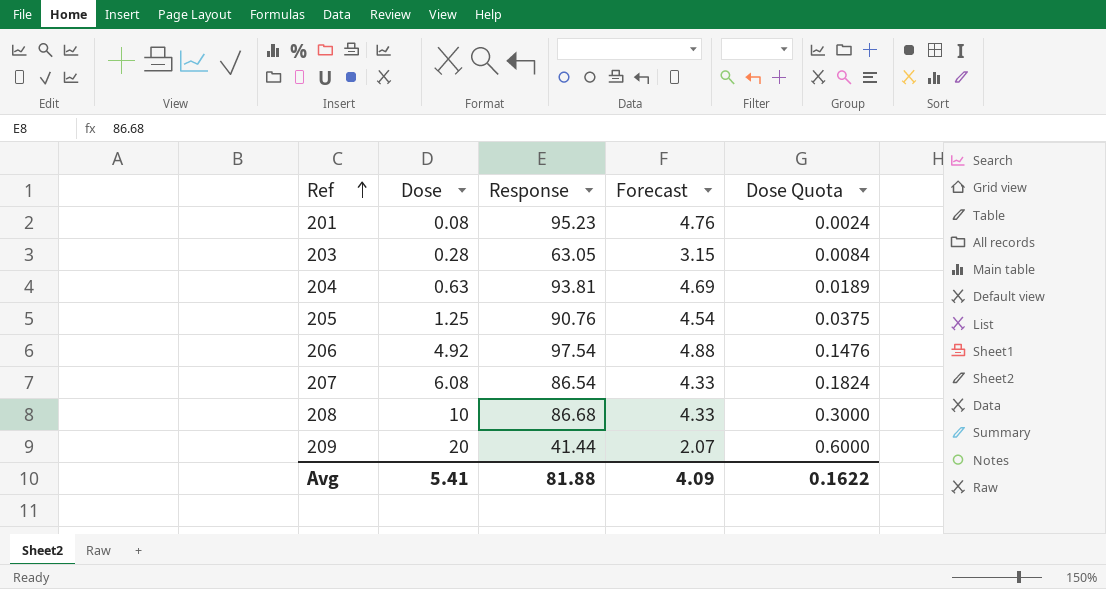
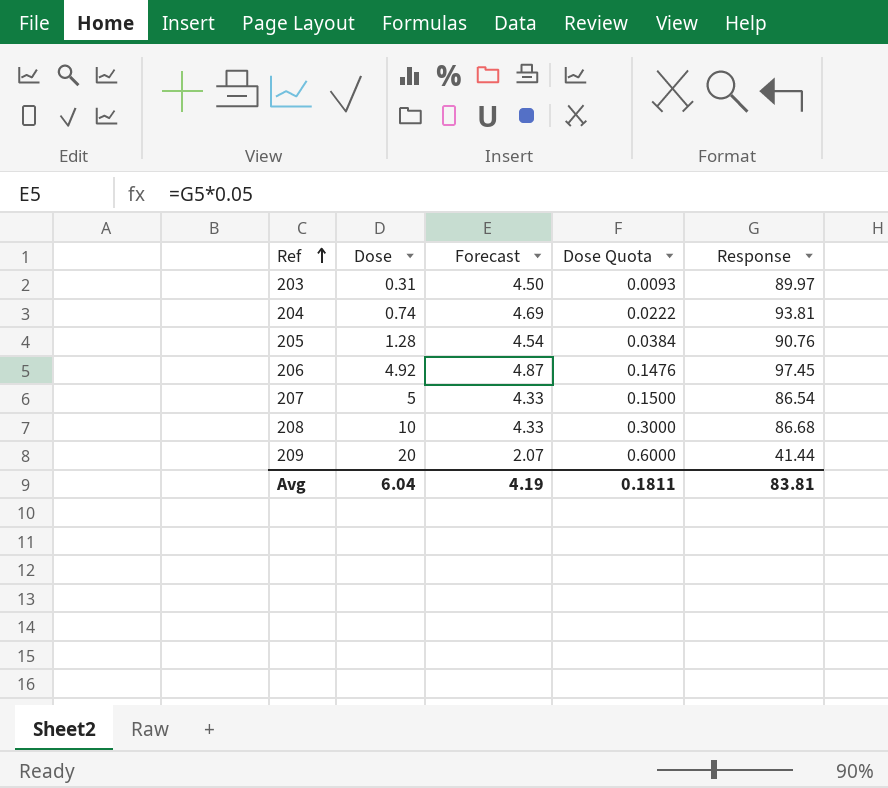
column Response | position: 3 -> 5
row 201: 0.08 | 95.23 | 4.76 | 0.0024 -> none
203 | Dose: 0.28 -> 0.31
203 | Forecast: 3.15 -> 4.50
203 | Dose Quota: 0.0084 -> 0.0093
203 | Response: 63.05 -> 89.97
204 | Dose: 0.63 -> 0.74
204 | Dose Quota: 0.0189 -> 0.0222
205 | Dose: 1.25 -> 1.28
205 | Dose Quota: 0.0375 -> 0.0384
206 | Forecast: 4.88 -> 4.87
206 | Response: 97.54 -> 97.45
207 | Dose: 6.08 -> 5
207 | Dose Quota: 0.1824 -> 0.1500
Avg | Dose: 5.41 -> 6.04
Avg | Forecast: 4.09 -> 4.19
Avg | Dose Quota: 0.1622 -> 0.1811
Avg | Response: 81.88 -> 83.81

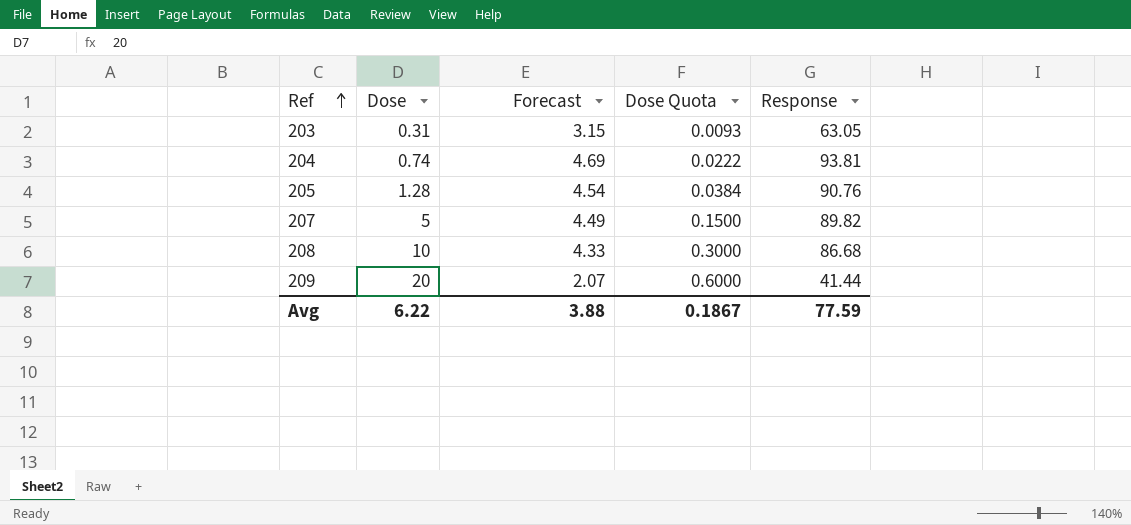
row 206: 4.92 | 4.87 | 0.1476 | 97.45 -> none
203 | Forecast: 4.50 -> 3.15
203 | Response: 89.97 -> 63.05
207 | Forecast: 4.33 -> 4.49
207 | Response: 86.54 -> 89.82
Avg | Dose: 6.04 -> 6.22
Avg | Forecast: 4.19 -> 3.88
Avg | Dose Quota: 0.1811 -> 0.1867
Avg | Response: 83.81 -> 77.59

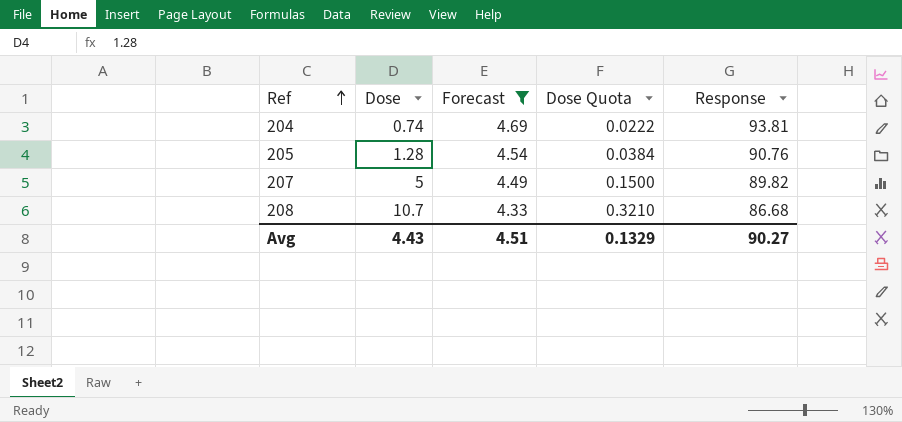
filter: none -> Forecast >= 4.33
208 | Dose: 10 -> 10.7
208 | Dose Quota: 0.3000 -> 0.3210
Avg | Dose: 6.22 -> 4.43
Avg | Forecast: 3.88 -> 4.51
Avg | Dose Quota: 0.1867 -> 0.1329
Avg | Response: 77.59 -> 90.27

